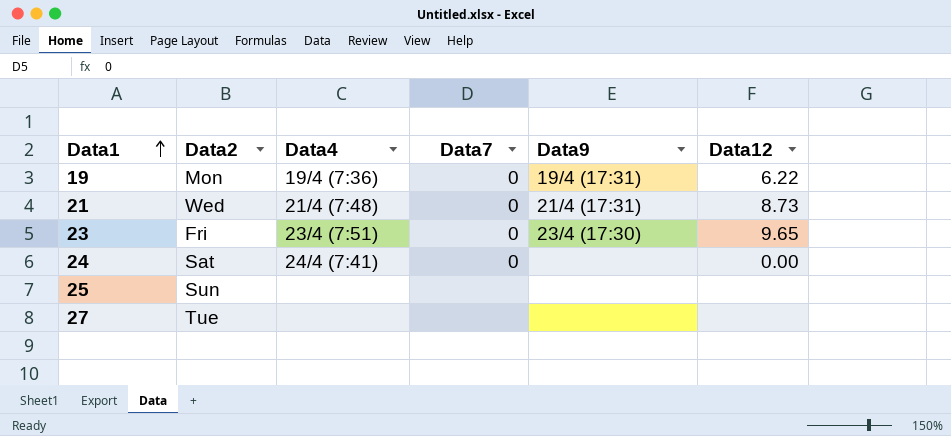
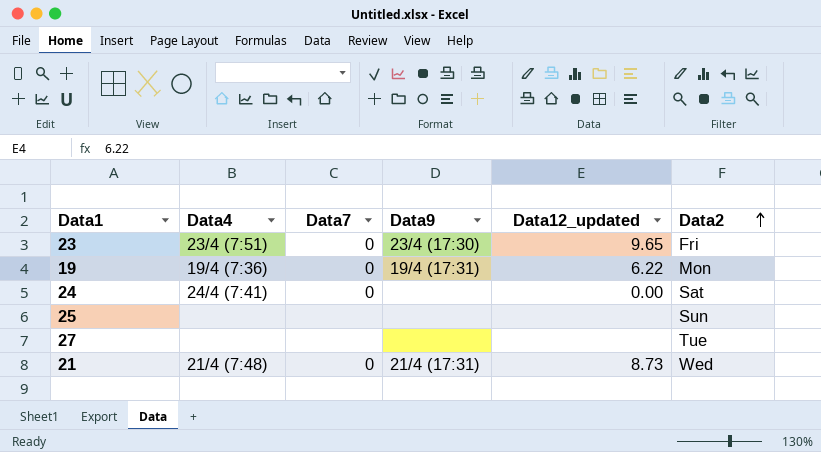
row order: Data1 ascending -> Data2 ascending
column name: Data12 -> Data12_updated
column Data2 | position: 2 -> 6

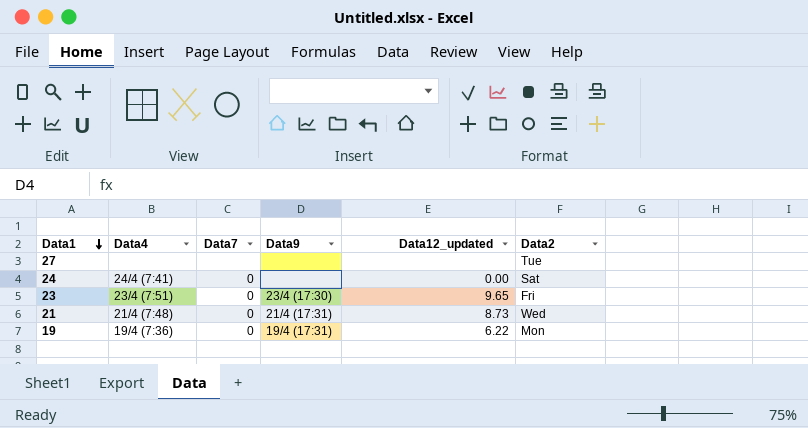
row order: Data2 ascending -> Data1 descending
row 25: none | none | none | none | Sun -> none

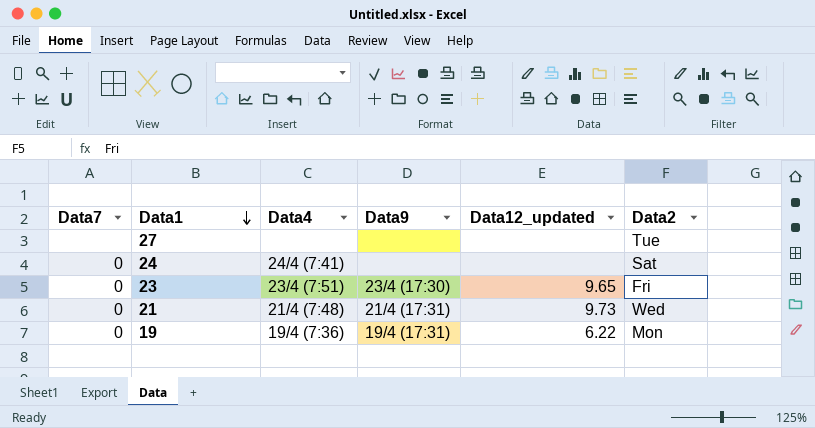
column Data7 | position: 3 -> 1
24 | Data12_updated: 0.00 -> none
21 | Data12_updated: 8.73 -> 9.73

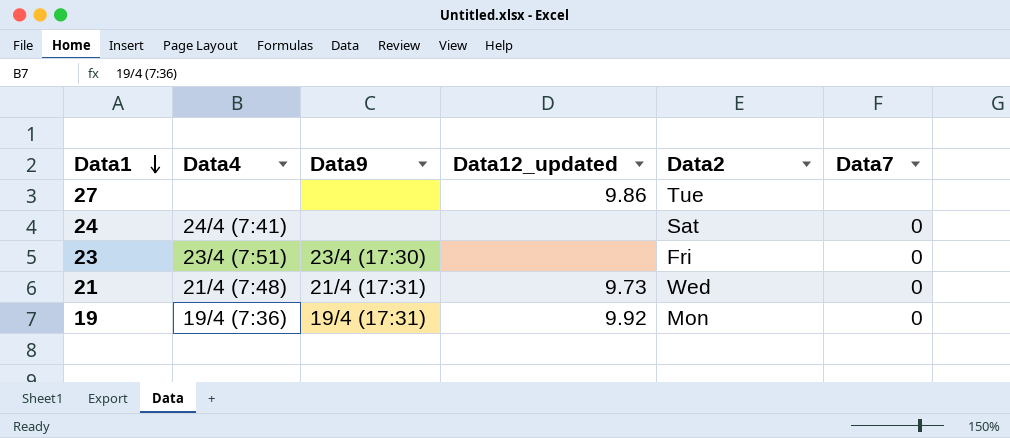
column Data7 | position: 1 -> 6
27 | Data12_updated: none -> 9.86
23 | Data12_updated: 9.65 -> none
19 | Data12_updated: 6.22 -> 9.92

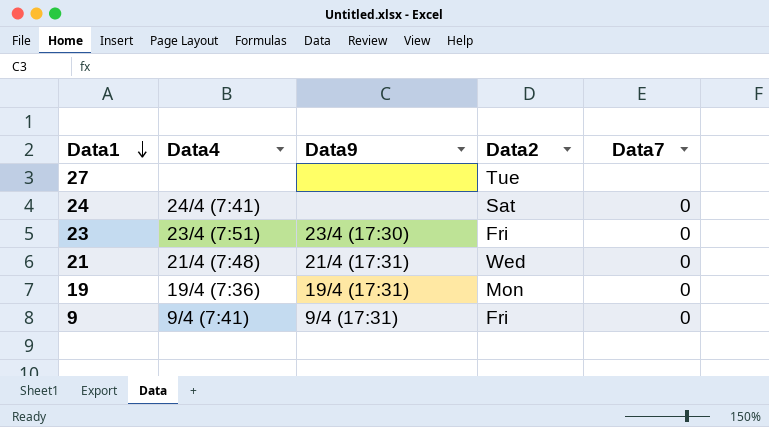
column Data12_updated | position: 4 -> none
row 9: none -> 9/4 (7:41) | 9/4 (17:31) | Fri | 0

